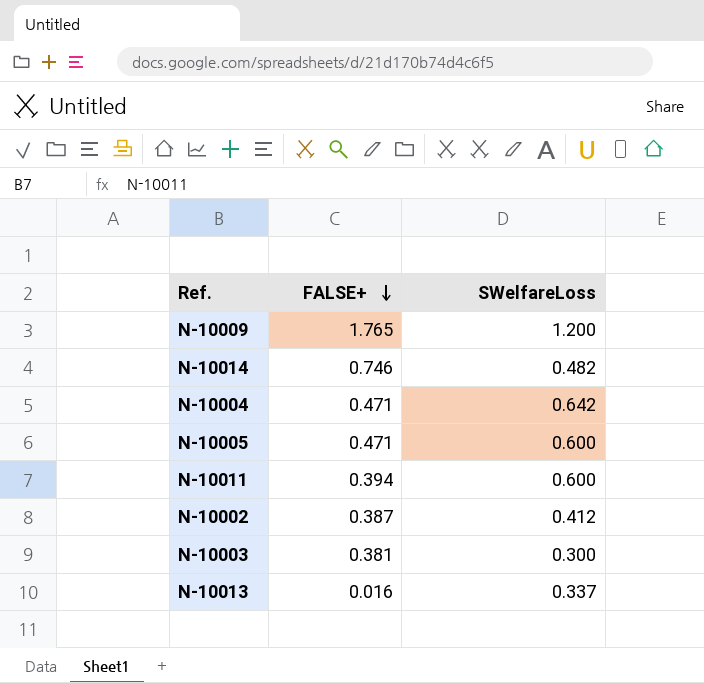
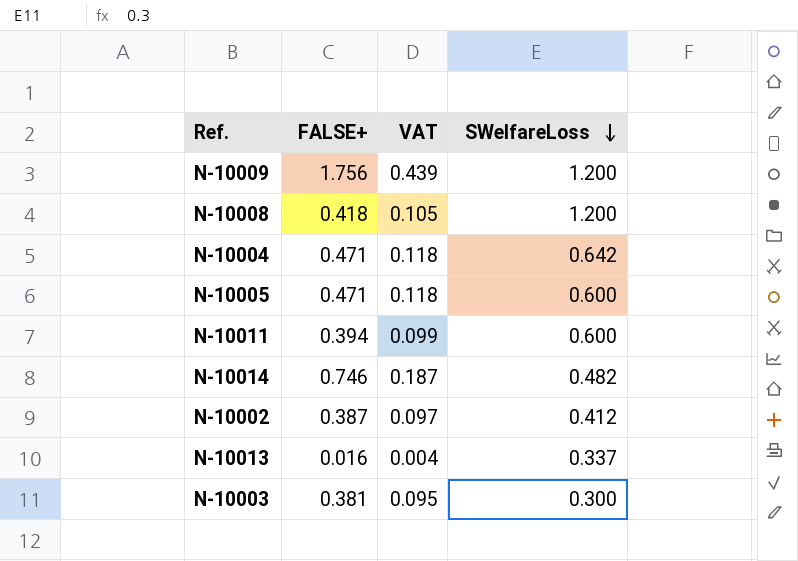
row order: FALSE+ descending -> SWelfareLoss descending
column VAT | formula: none -> [FALSE+] * 0.25
N-10009 | FALSE+: 1.765 -> 1.756
row N-10008: none -> 0.418 | 0.105 | 1.200

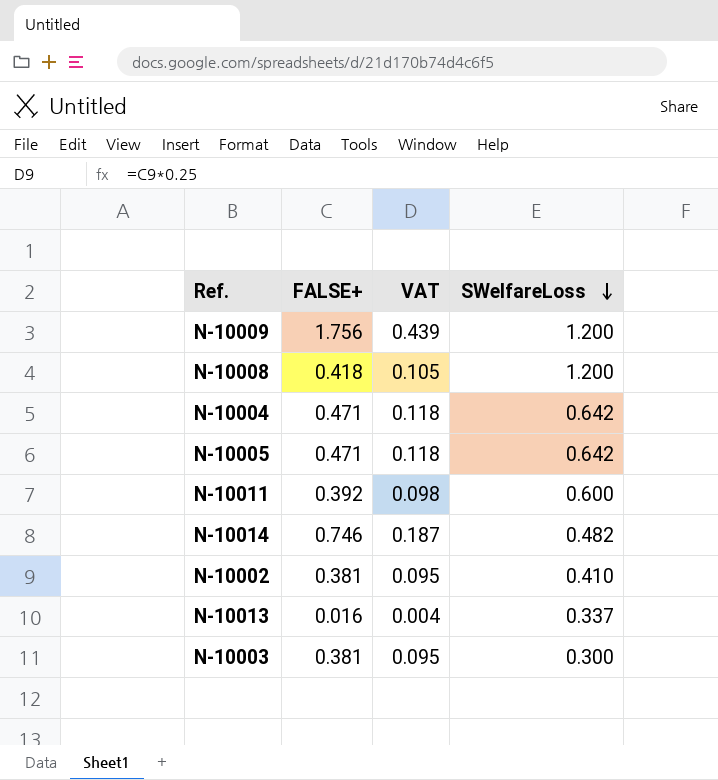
N-10005 | SWelfareLoss: 0.600 -> 0.642
N-10011 | FALSE+: 0.394 -> 0.392
N-10011 | VAT: 0.099 -> 0.098
N-10002 | FALSE+: 0.387 -> 0.381
N-10002 | VAT: 0.097 -> 0.095
N-10002 | SWelfareLoss: 0.412 -> 0.410

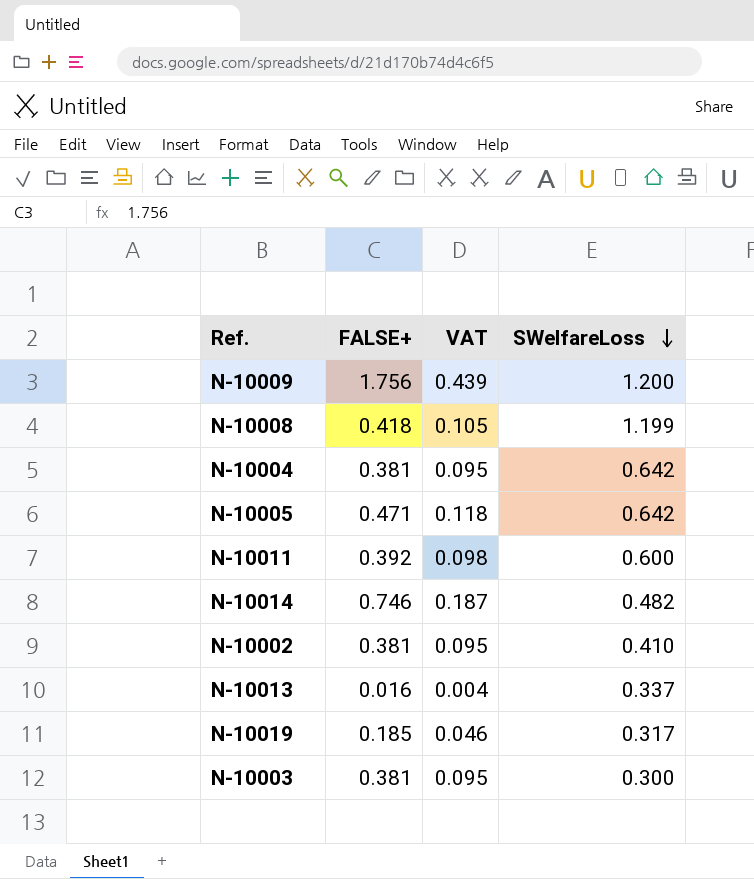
N-10008 | SWelfareLoss: 1.200 -> 1.199
N-10004 | FALSE+: 0.471 -> 0.381
N-10004 | VAT: 0.118 -> 0.095
row N-10019: none -> 0.185 | 0.046 | 0.317

